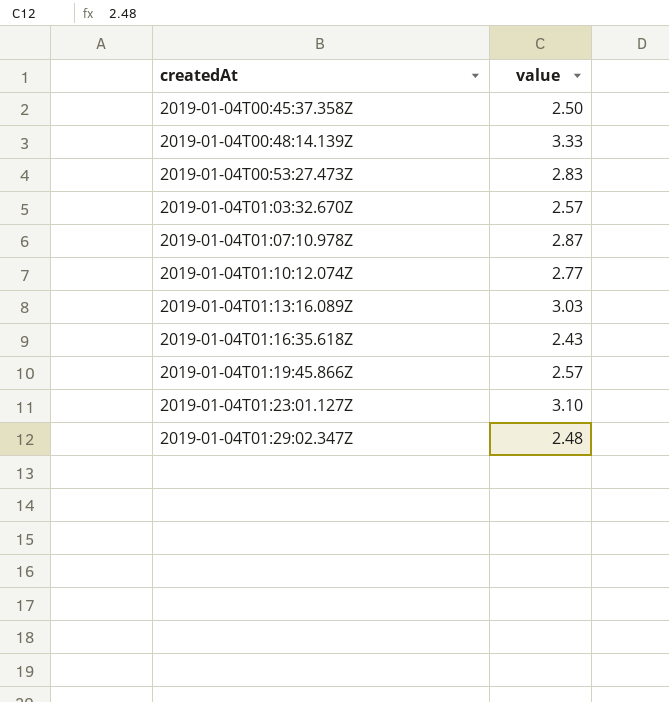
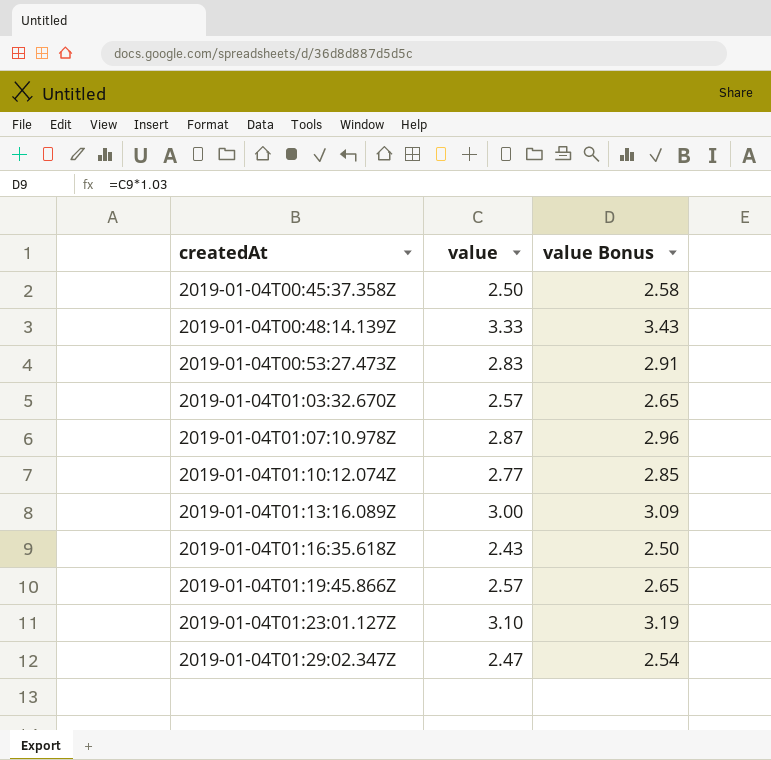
column value Bonus | formula: none -> [value] * 1.03
2019-01-04T01:13:16.089Z | value: 3.03 -> 3.00
2019-01-04T01:29:02.347Z | value: 2.48 -> 2.47

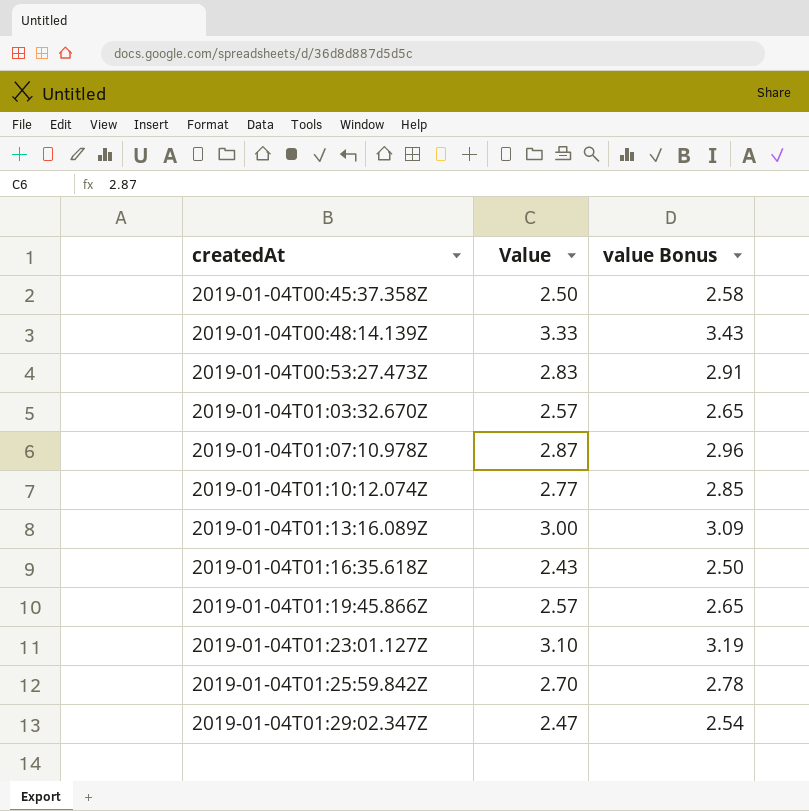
column name: value -> Value
row 2019-01-04T01:25:59.842Z: none -> 2.70 | 2.78

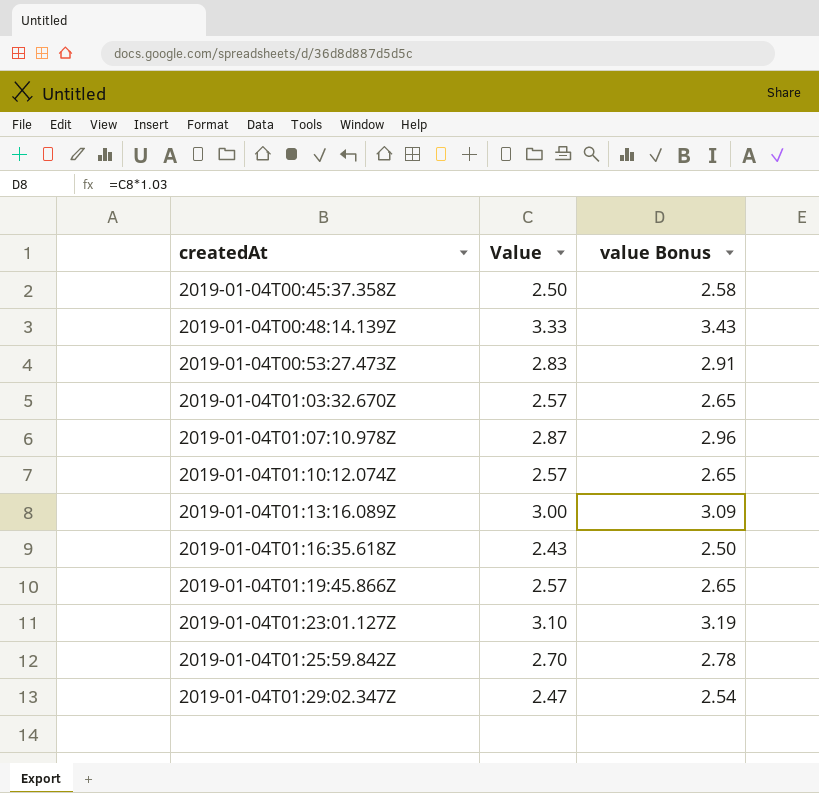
2019-01-04T01:10:12.074Z | Value: 2.77 -> 2.57
2019-01-04T01:10:12.074Z | value Bonus: 2.85 -> 2.65

